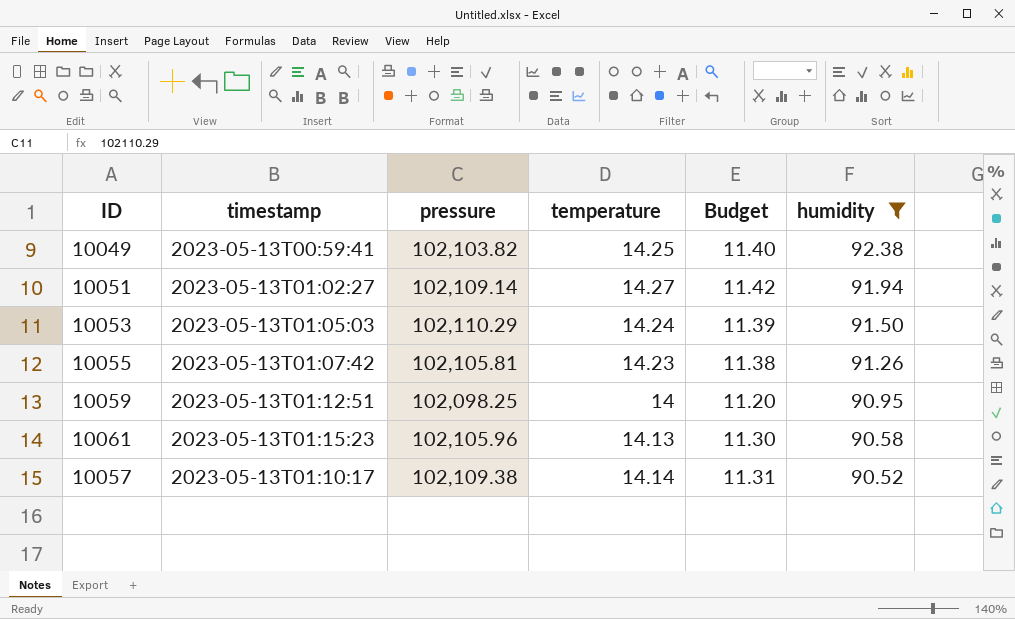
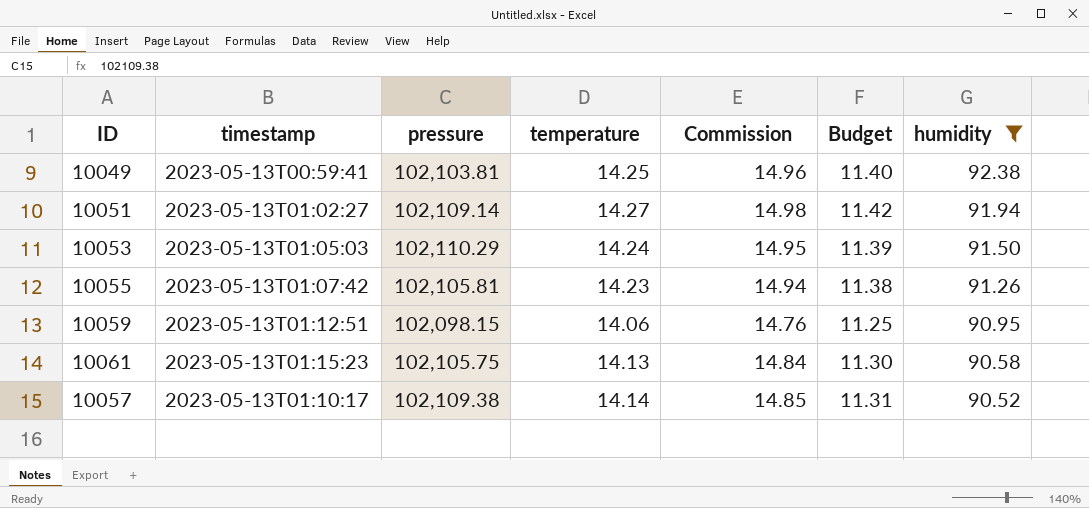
column Commission | formula: none -> [temperature] * 1.05
10049 | pressure: 102,103.82 -> 102,103.81
10059 | pressure: 102,098.25 -> 102,098.15
10059 | temperature: 14 -> 14.06
10059 | Budget: 11.20 -> 11.25
10061 | pressure: 102,105.96 -> 102,105.75

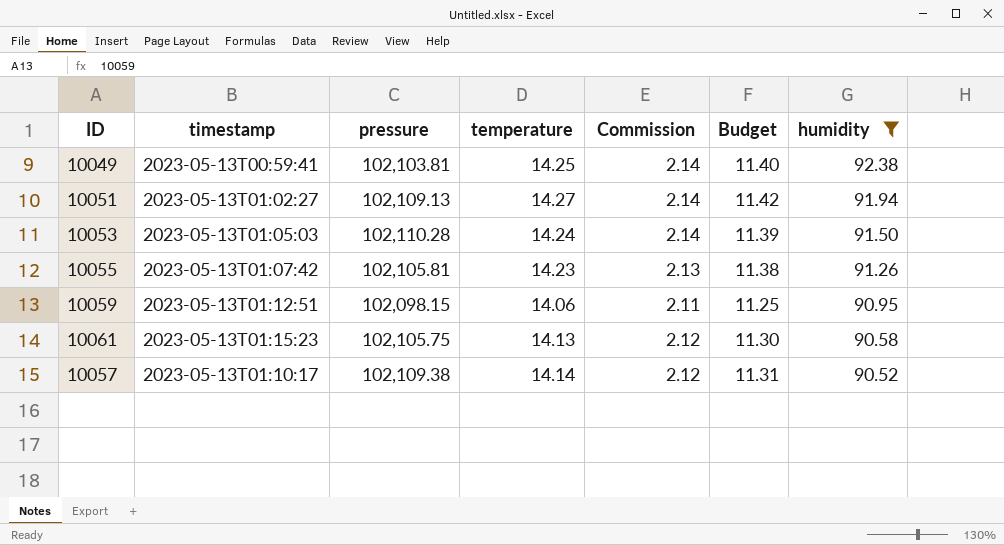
column Commission | formula: [temperature] * 1.05 -> [temperature] * 0.15
10051 | pressure: 102,109.14 -> 102,109.13
10053 | pressure: 102,110.29 -> 102,110.28

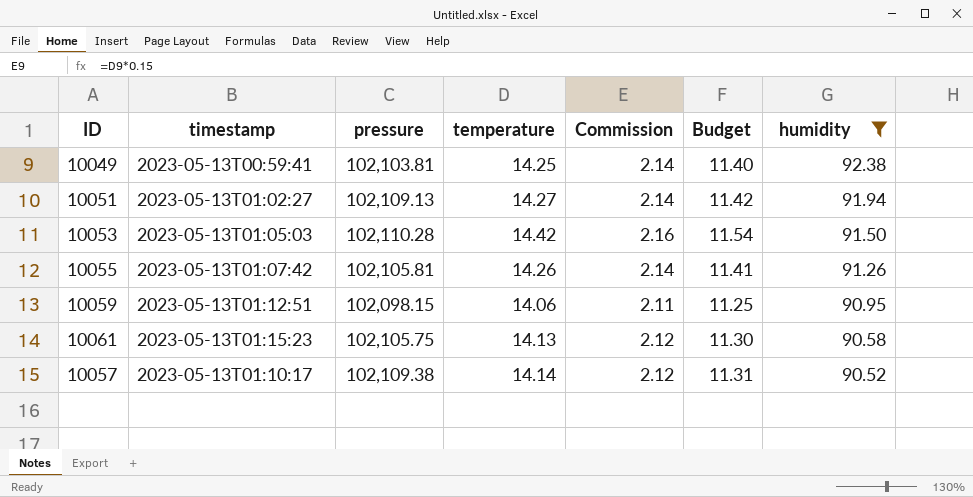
10053 | temperature: 14.24 -> 14.42
10053 | Commission: 2.14 -> 2.16
10053 | Budget: 11.39 -> 11.54
10055 | temperature: 14.23 -> 14.26
10055 | Commission: 2.13 -> 2.14
10055 | Budget: 11.38 -> 11.41

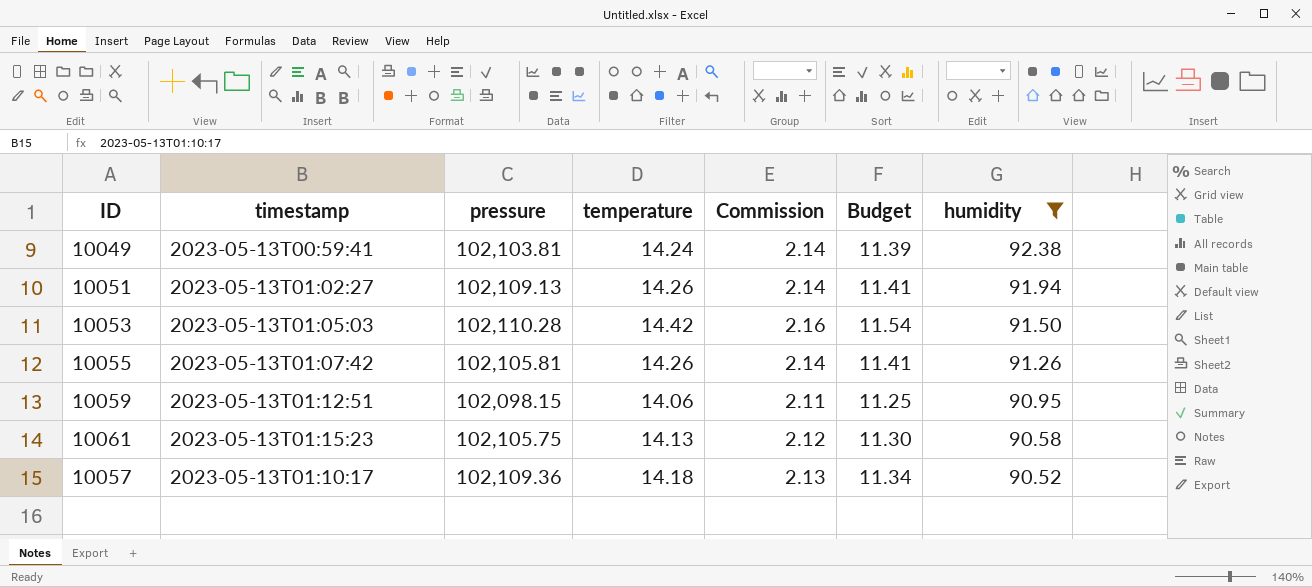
10049 | temperature: 14.25 -> 14.24
10049 | Budget: 11.40 -> 11.39
10051 | temperature: 14.27 -> 14.26
10051 | Budget: 11.42 -> 11.41
10057 | pressure: 102,109.38 -> 102,109.36
10057 | temperature: 14.14 -> 14.18
10057 | Commission: 2.12 -> 2.13
10057 | Budget: 11.31 -> 11.34

